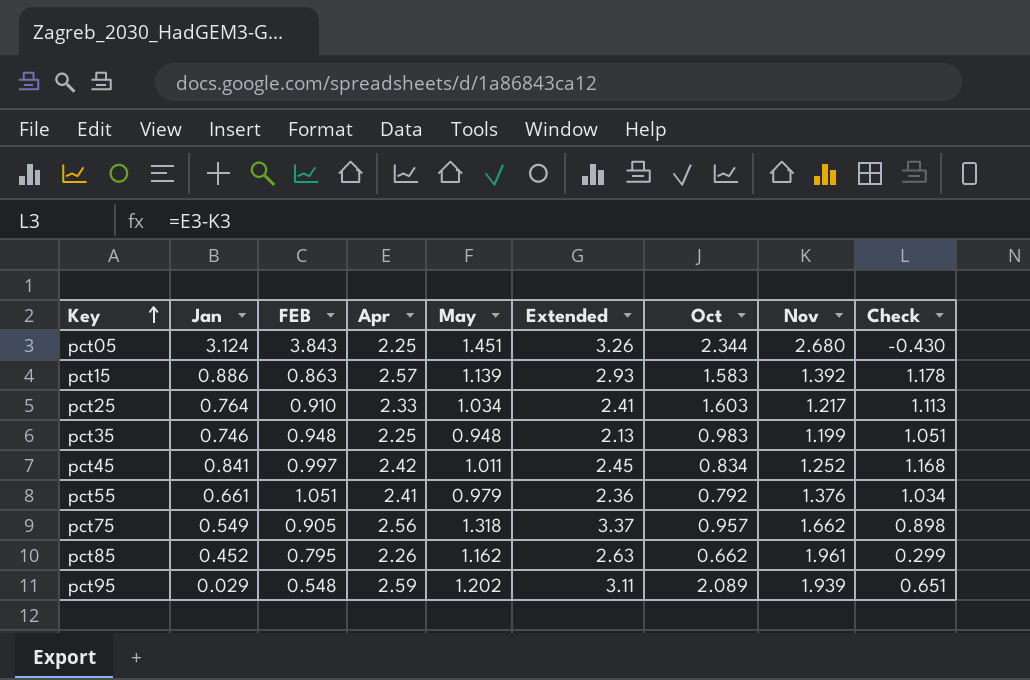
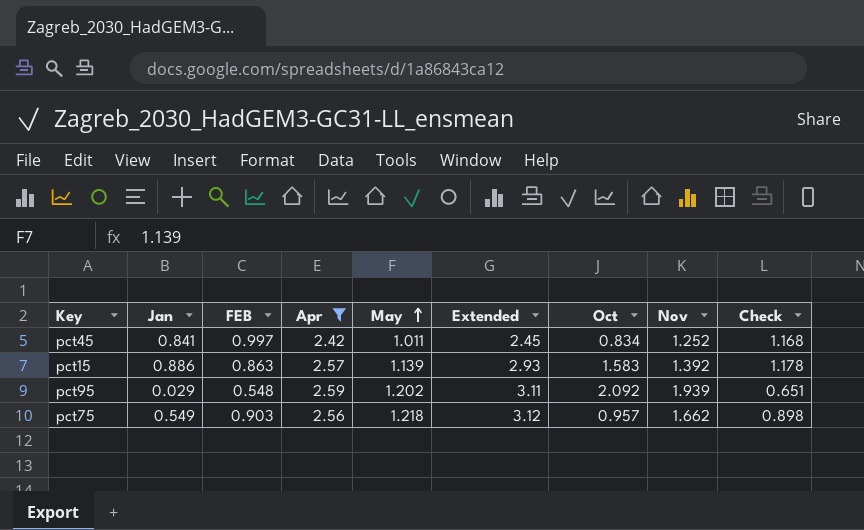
filter: none -> Apr >= 2.42
row order: Key ascending -> May ascending
pct95 | Oct: 2.089 -> 2.092
pct75 | FEB: 0.905 -> 0.903
pct75 | May: 1.318 -> 1.218
pct75 | Extended: 3.37 -> 3.12

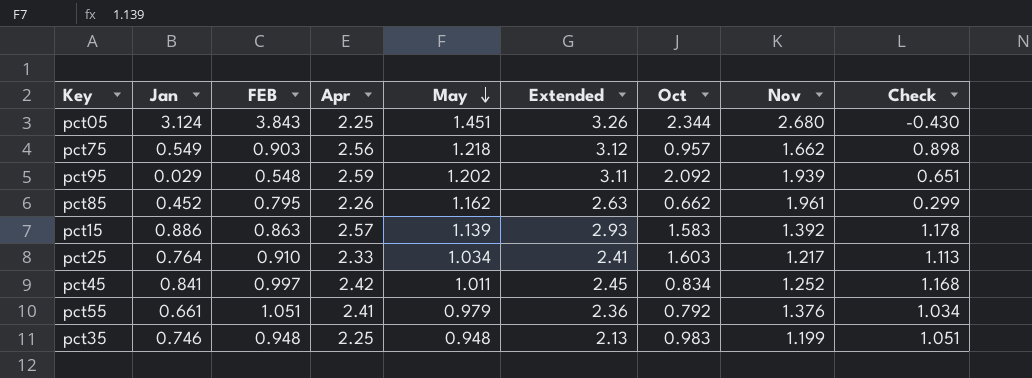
filter: Apr >= 2.42 -> none
row order: May ascending -> May descending

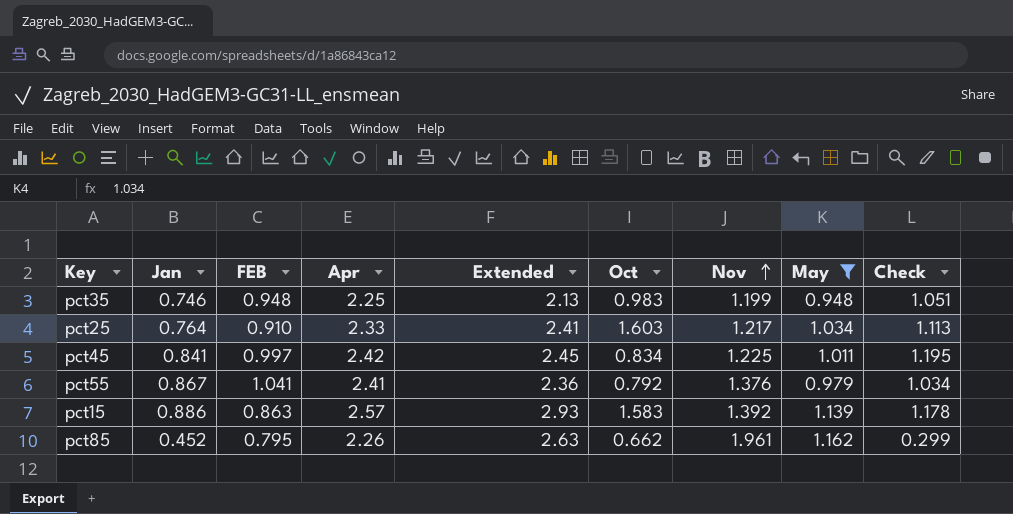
filter: none -> May <= 1.162
row order: May descending -> Nov ascending
column May | position: 5 -> 8
pct45 | Nov: 1.252 -> 1.225
pct45 | Check: 1.168 -> 1.195
pct55 | Jan: 0.661 -> 0.867
pct55 | FEB: 1.051 -> 1.041

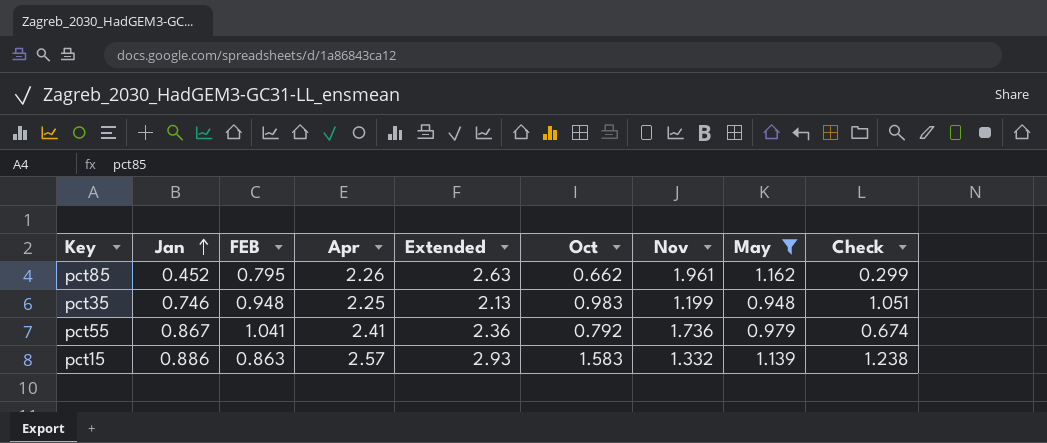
row order: Nov ascending -> Jan ascending
row pct25: 0.764 | 0.910 | 2.33 | 2.41 | 1.603 | 1.217 | 1.034 | 1.113 -> none
row pct45: 0.841 | 0.997 | 2.42 | 2.45 | 0.834 | 1.225 | 1.011 | 1.195 -> none
pct55 | Nov: 1.376 -> 1.736
pct55 | Check: 1.034 -> 0.674
pct15 | Nov: 1.392 -> 1.332
pct15 | Check: 1.178 -> 1.238

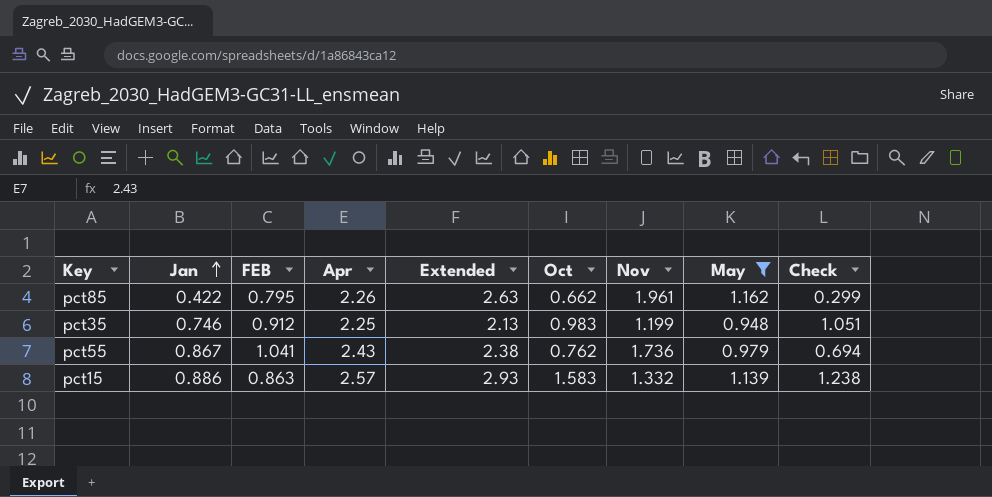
pct85 | Jan: 0.452 -> 0.422
pct35 | FEB: 0.948 -> 0.912
pct55 | Apr: 2.41 -> 2.43
pct55 | Extended: 2.36 -> 2.38
pct55 | Oct: 0.792 -> 0.762
pct55 | Check: 0.674 -> 0.694

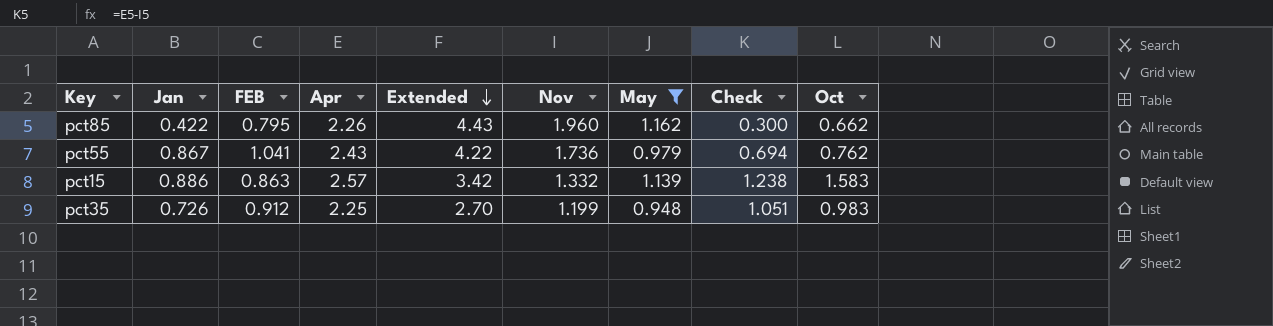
row order: Jan ascending -> Extended descending
column Extended | formula: [Apr] * [May] -> [Apr] * [Nov]
column Oct | position: 6 -> 9
pct85 | Nov: 1.961 -> 1.960
pct85 | Check: 0.299 -> 0.300
pct35 | Jan: 0.746 -> 0.726

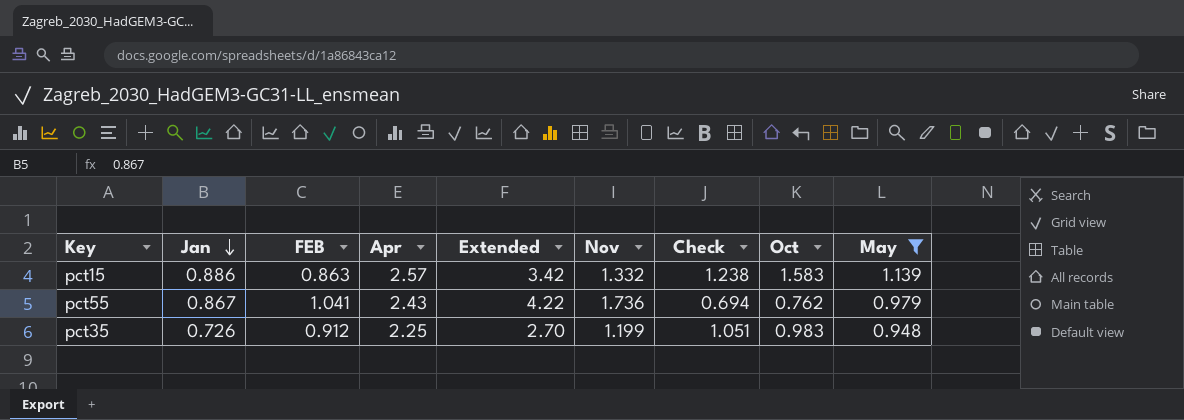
row order: Extended descending -> Jan descending
column May | position: 7 -> 9
row pct85: 0.422 | 0.795 | 2.26 | 4.43 | 1.960 | 1.162 | 0.300 | 0.662 -> none

